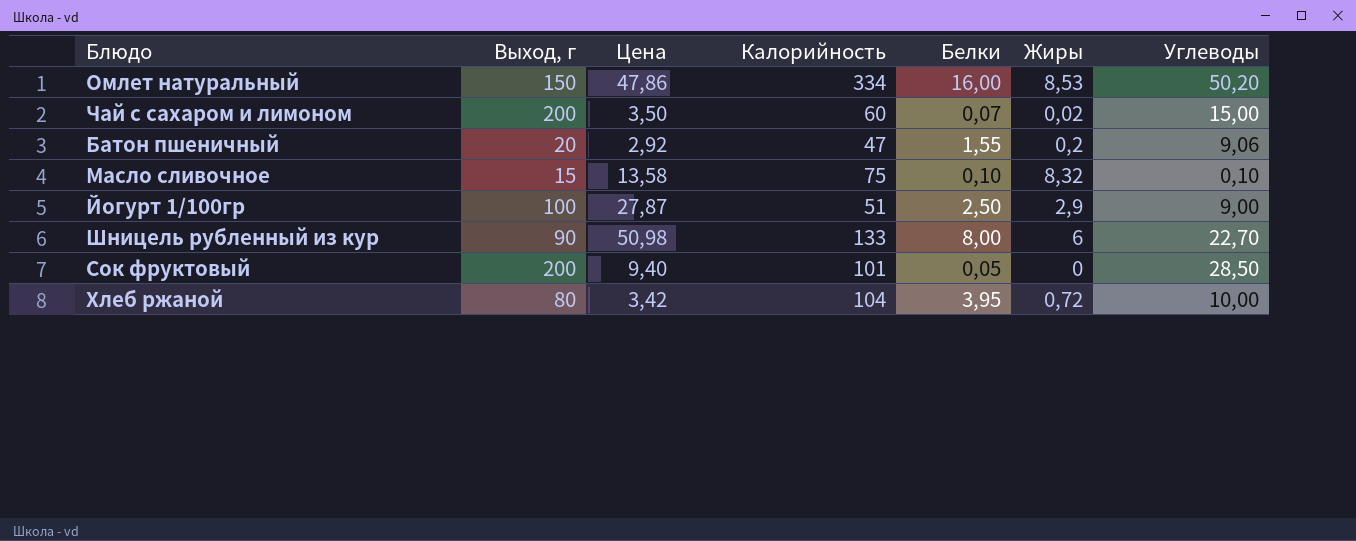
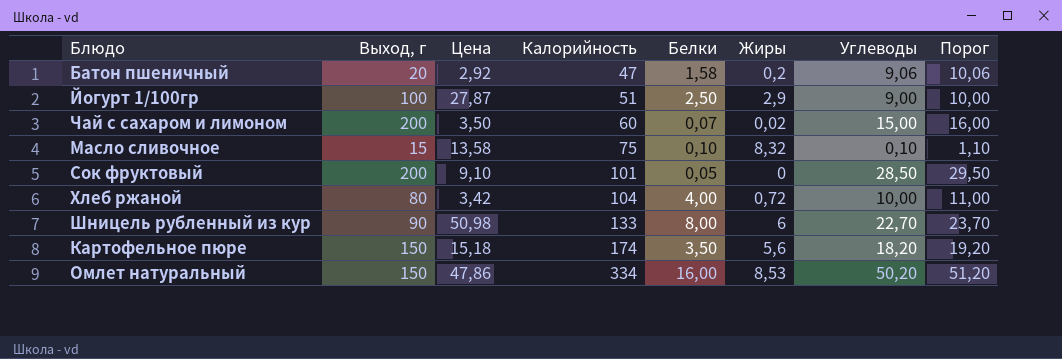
row order: none -> Калорийность ascending
column Порог | formula: none -> [Углеводы] + 1
Батон пшеничный | Белки: 1,55 -> 1,58
Сок фруктовый | Цена: 9,40 -> 9,10
Хлеб ржаной | Белки: 3,95 -> 4,00
row Картофельное пюре: none -> 150 | 15,18 | 174 | 3,50 | 5,6 | 18,20 | 19,20

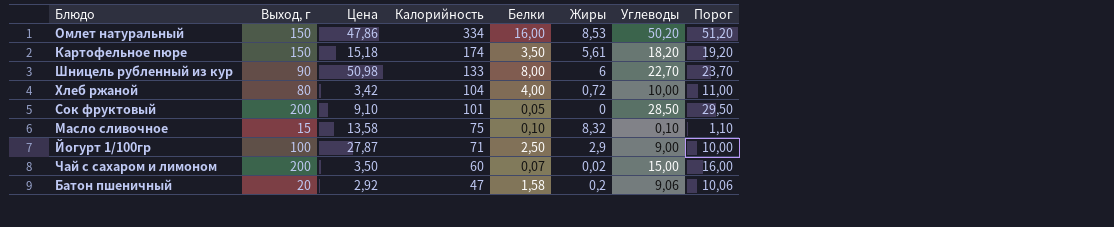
row order: Калорийность ascending -> Калорийность descending
Картофельное пюре | Жиры: 5,6 -> 5,61
Йогурт 1/100гр | Калорийность: 51 -> 71

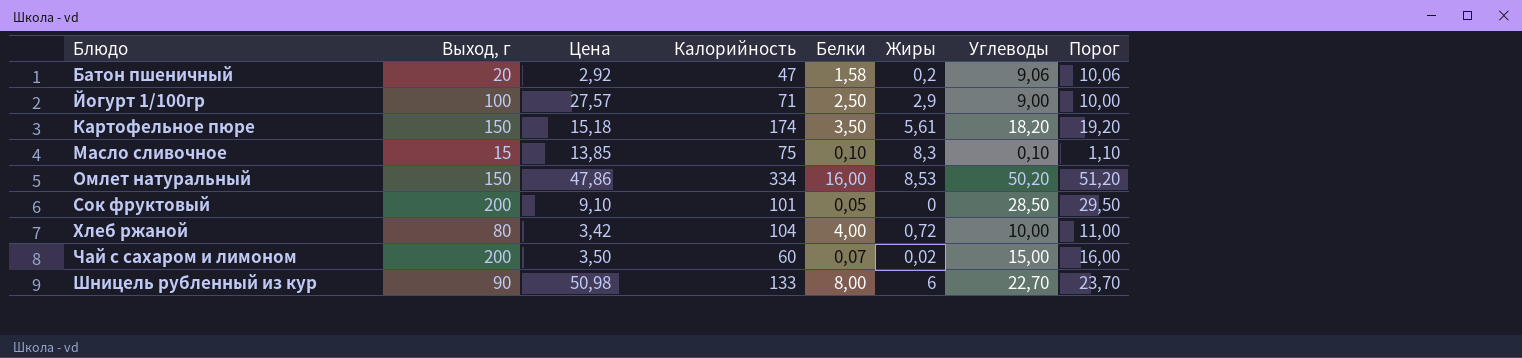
row order: Калорийность descending -> Блюдо ascending
Йогурт 1/100гр | Цена: 27,87 -> 27,57
Масло сливочное | Цена: 13,58 -> 13,85
Масло сливочное | Жиры: 8,32 -> 8,3

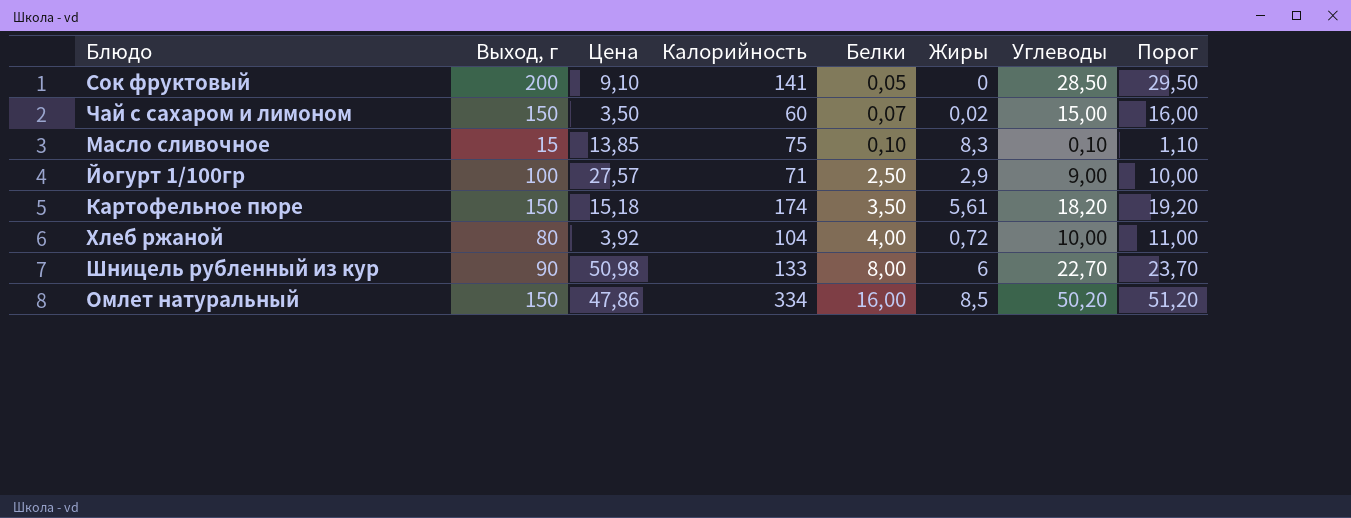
row order: Блюдо ascending -> Белки ascending
row Батон пшеничный: 20 | 2,92 | 47 | 1,58 | 0,2 | 9,06 | 10,06 -> none
Сок фруктовый | Калорийность: 101 -> 141
Чай с сахаром и лимоном | Выход, г: 200 -> 150
Хлеб ржаной | Цена: 3,42 -> 3,92
Омлет натуральный | Жиры: 8,53 -> 8,5

